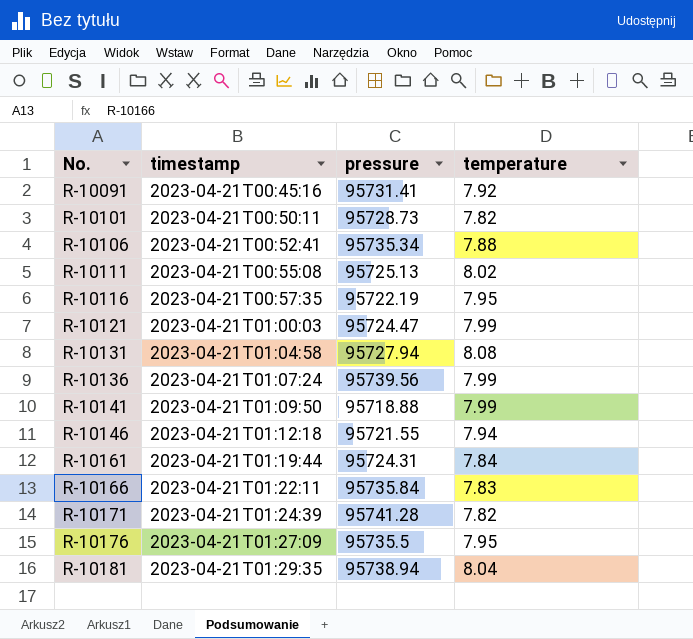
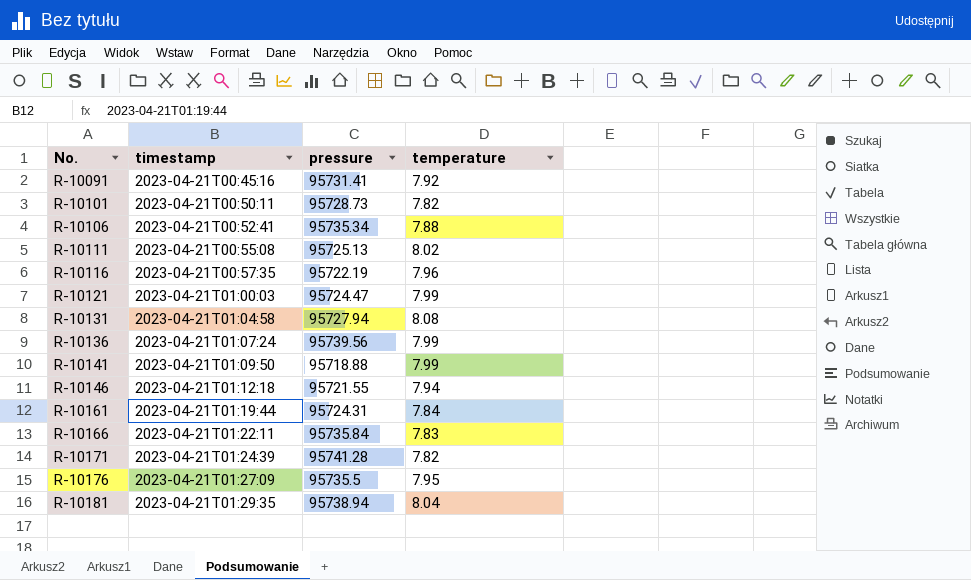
R-10116 | temperature: 7.95 -> 7.96

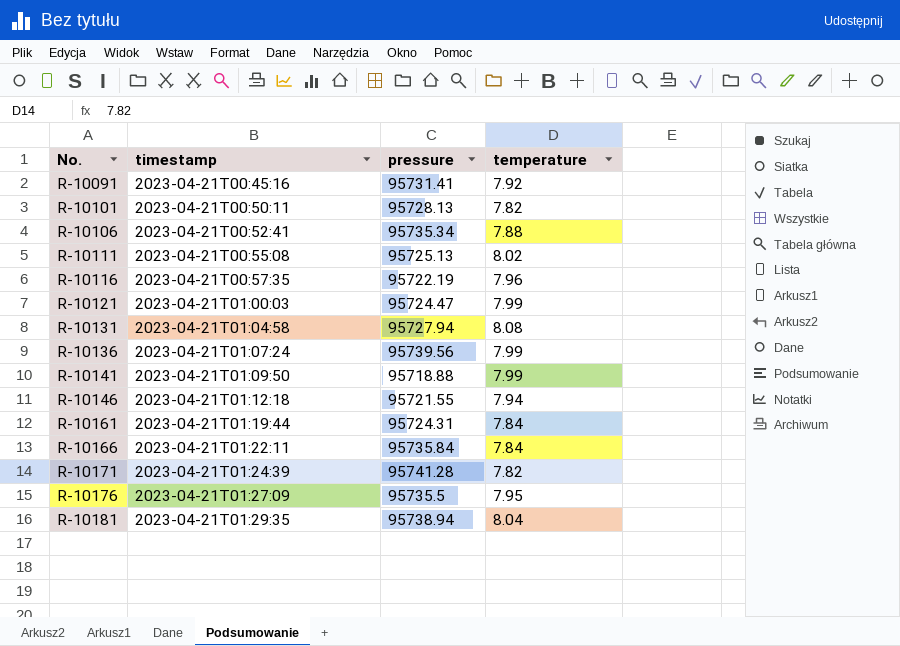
R-10101 | pressure: 95728.73 -> 95728.13
R-10166 | temperature: 7.83 -> 7.84

